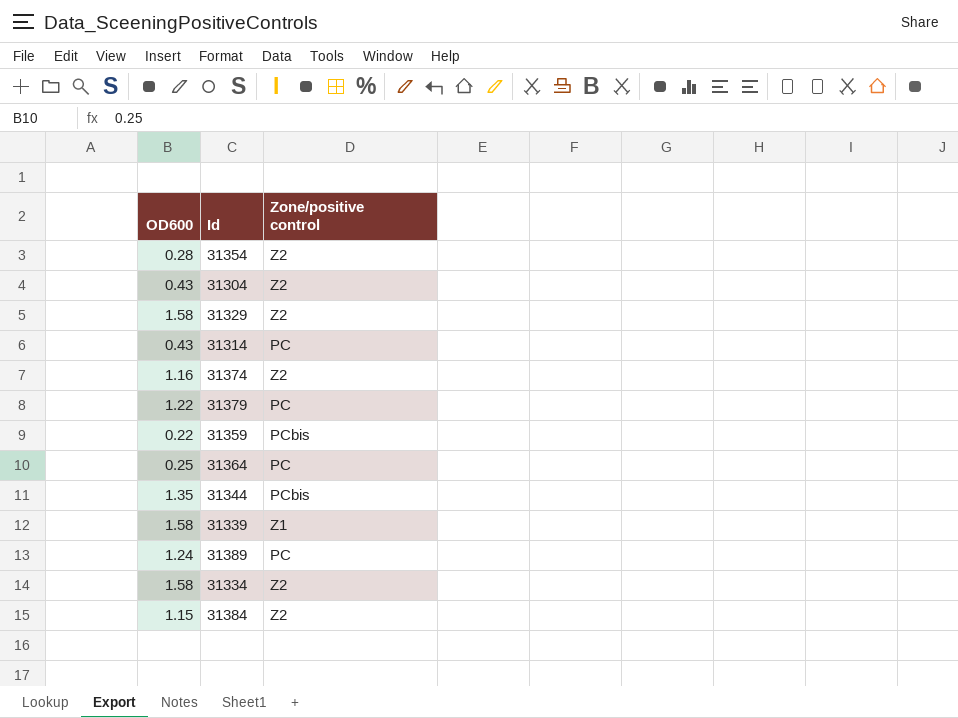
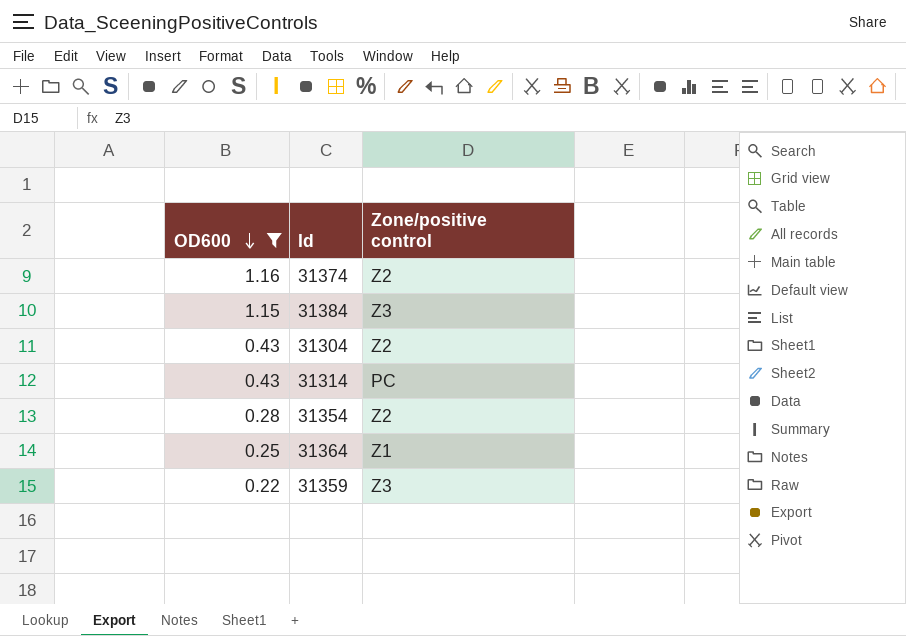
filter: none -> OD600 <= 1.16
row order: none -> OD600 descending
31384 | Zone/positive control: Z2 -> Z3
31364 | Zone/positive control: PC -> Z1
31359 | Zone/positive control: PCbis -> Z3

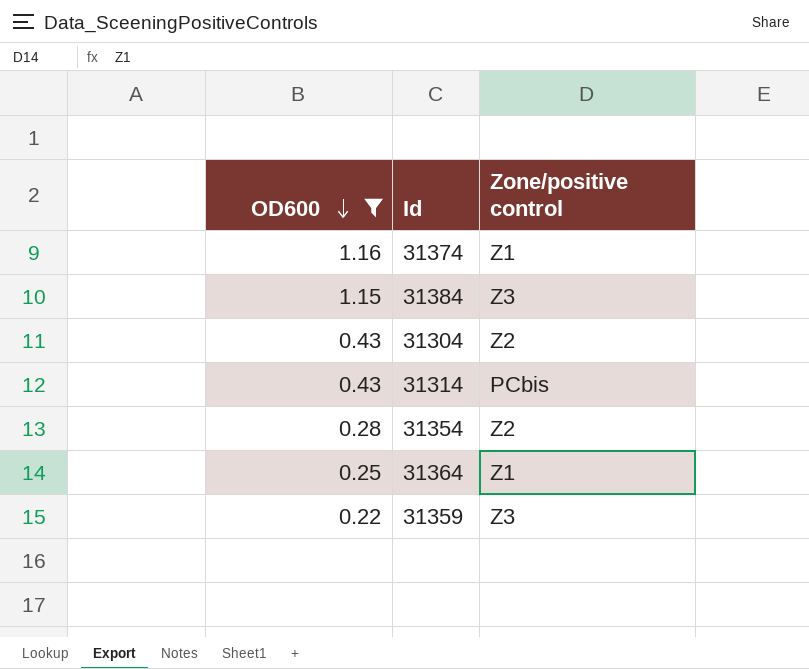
31374 | Zone/positive control: Z2 -> Z1
31314 | Zone/positive control: PC -> PCbis

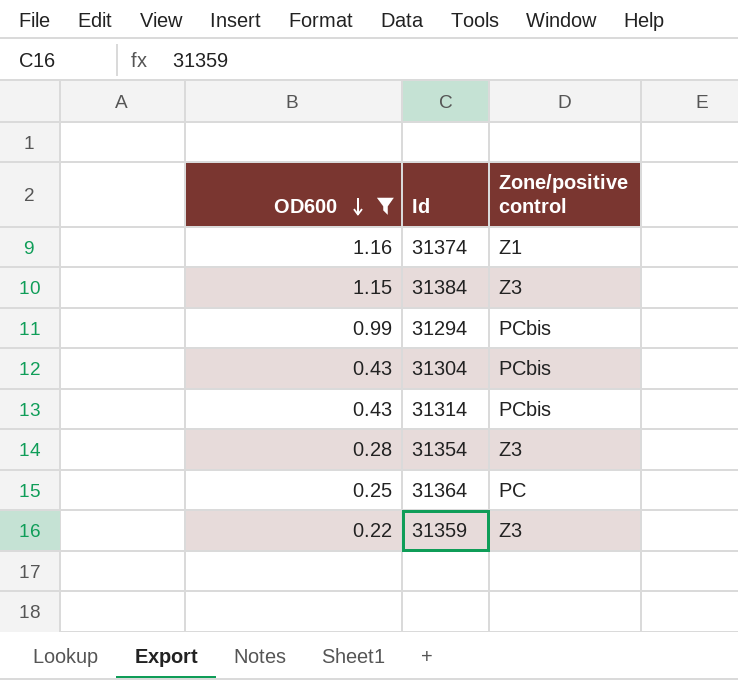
row 31294: none -> 0.99 | PCbis
31304 | Zone/positive control: Z2 -> PCbis
31354 | Zone/positive control: Z2 -> Z3
31364 | Zone/positive control: Z1 -> PC

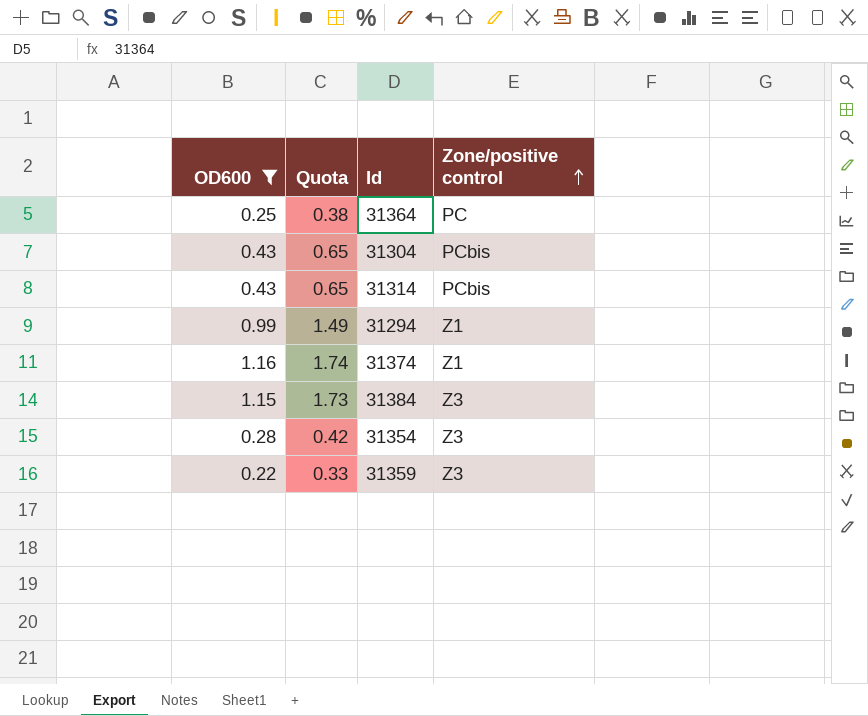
row order: OD600 descending -> Zone/positive control ascending
column Quota | formula: none -> [OD600] * 1.5
31294 | Zone/positive control: PCbis -> Z1

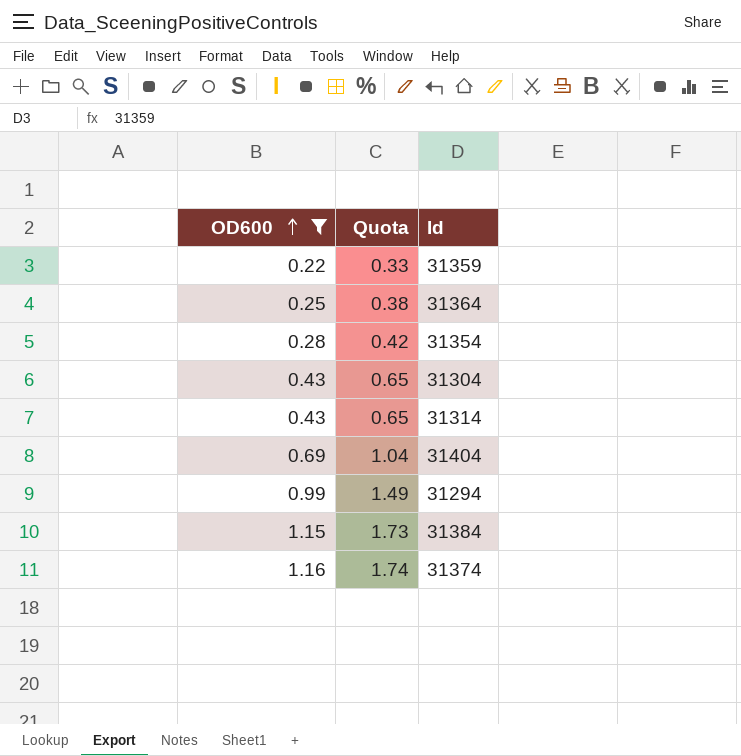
row order: Zone/positive control ascending -> OD600 ascending
column Zone/positive control | position: 4 -> none
row 31404: none -> 0.69 | 1.04

